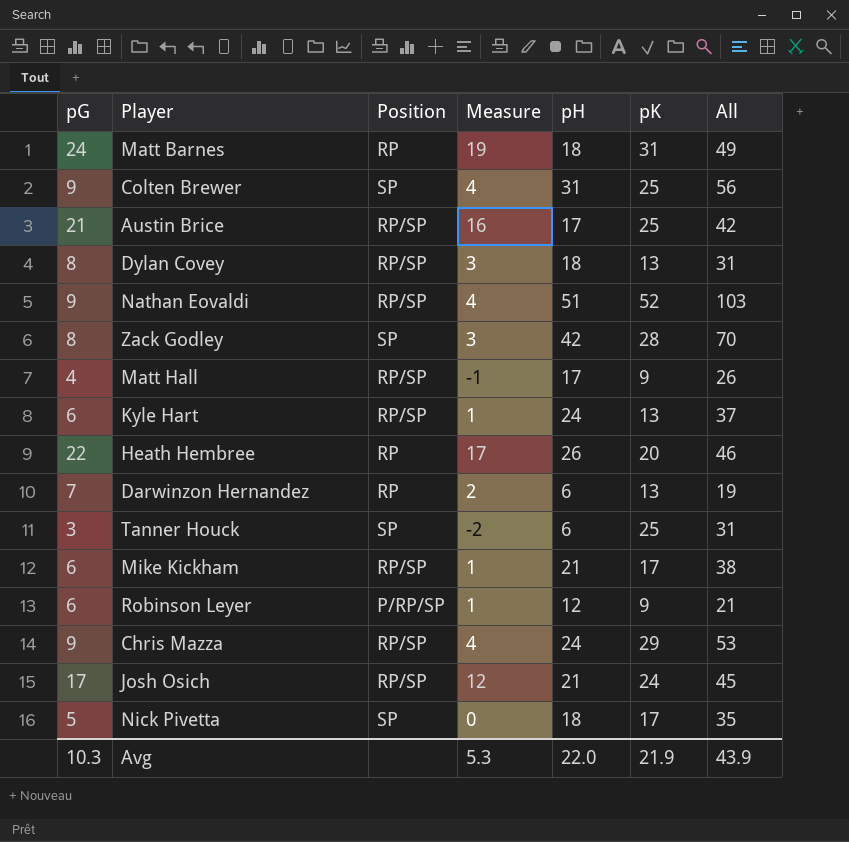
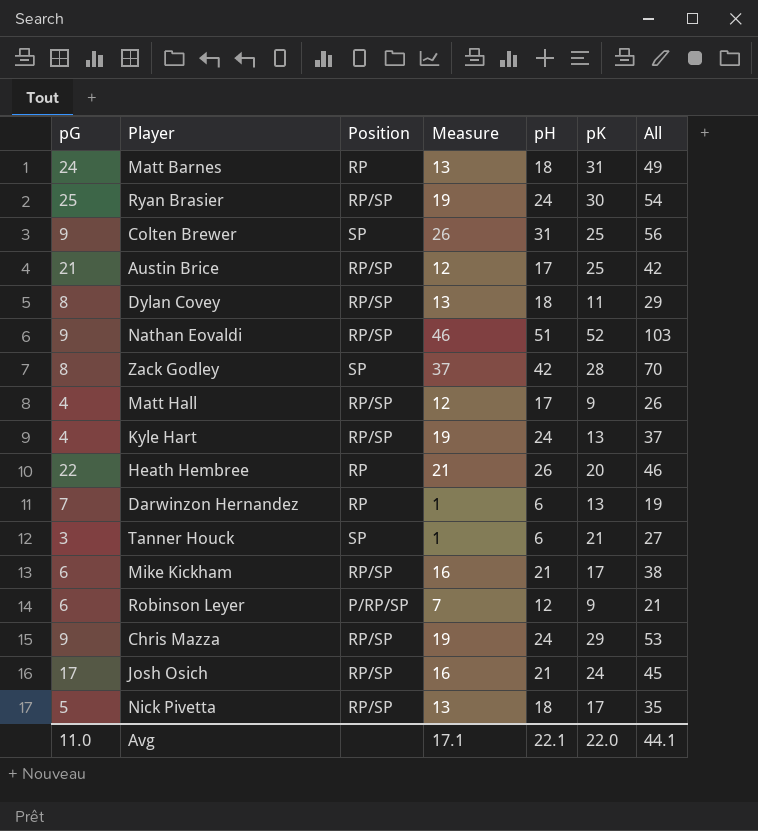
column Measure | formula: [pG] - 5 -> [pH] - 5
row Ryan Brasier: none -> 25 | RP/SP | 19 | 24 | 30 | 54
Dylan Covey | pK: 13 -> 11
Dylan Covey | All: 31 -> 29
Kyle Hart | pG: 6 -> 4
Tanner Houck | pK: 25 -> 21
Tanner Houck | All: 31 -> 27
Nick Pivetta | Position: SP -> RP/SP
Avg | pG: 10.3 -> 11.0
Avg | Measure: 5.3 -> 17.1
Avg | pH: 22.0 -> 22.1
Avg | pK: 21.9 -> 22.0
Avg | All: 43.9 -> 44.1

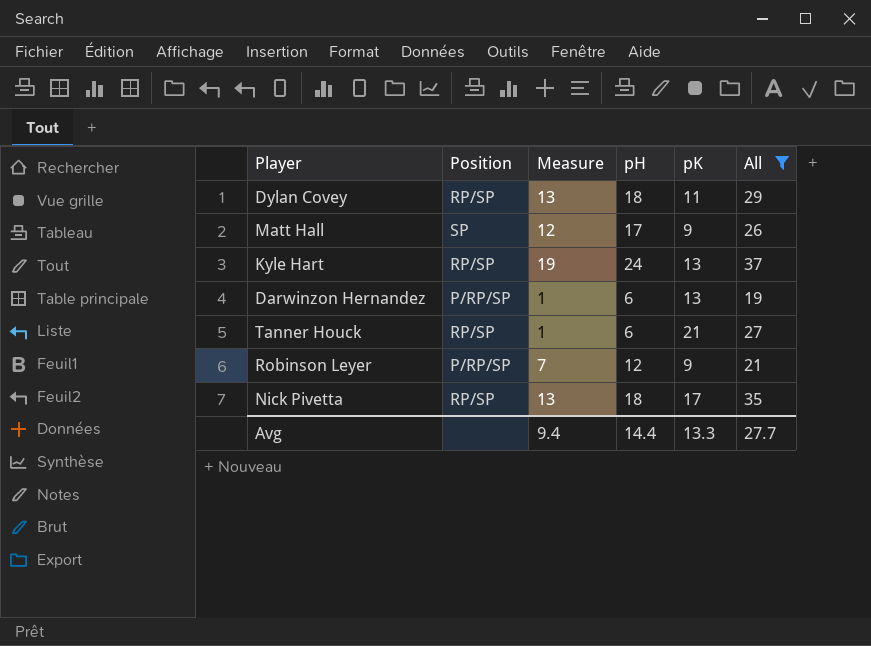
filter: none -> All <= 37
column pG | position: 1 -> none
Matt Hall | Position: RP/SP -> SP
Darwinzon Hernandez | Position: RP -> P/RP/SP
Tanner Houck | Position: SP -> RP/SP
Avg | Measure: 17.1 -> 9.4
Avg | pH: 22.1 -> 14.4
Avg | pK: 22.0 -> 13.3
Avg | All: 44.1 -> 27.7

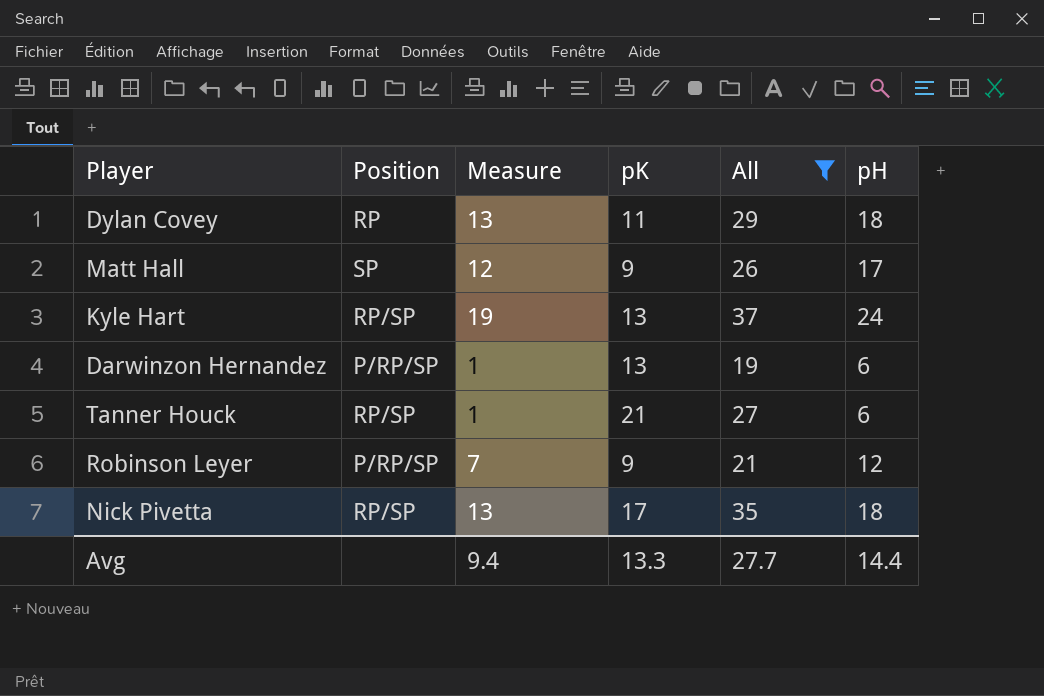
column pH | position: 4 -> 6
Dylan Covey | Position: RP/SP -> RP

